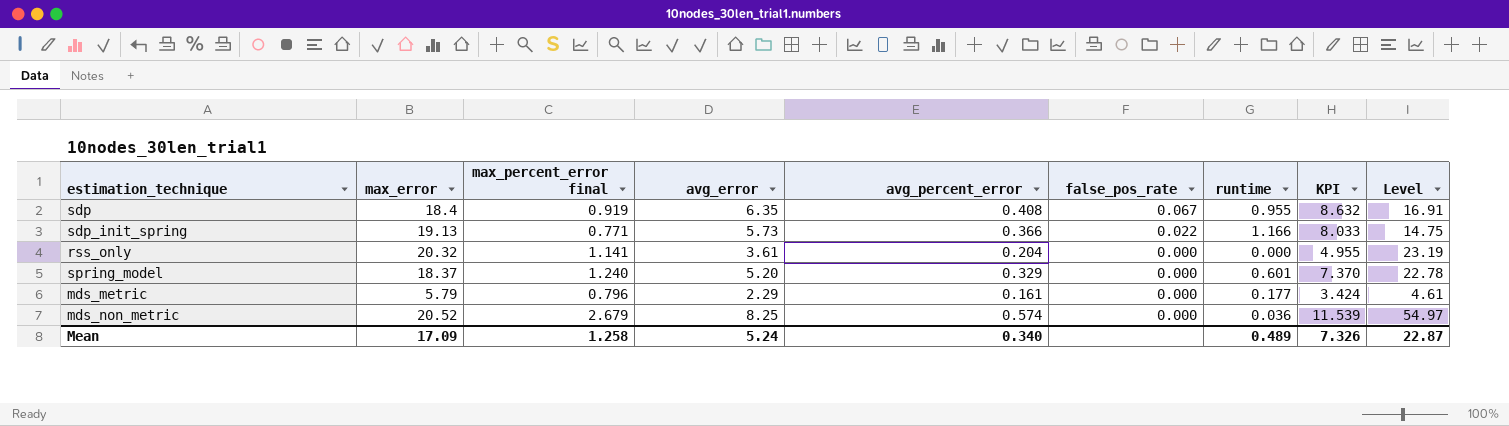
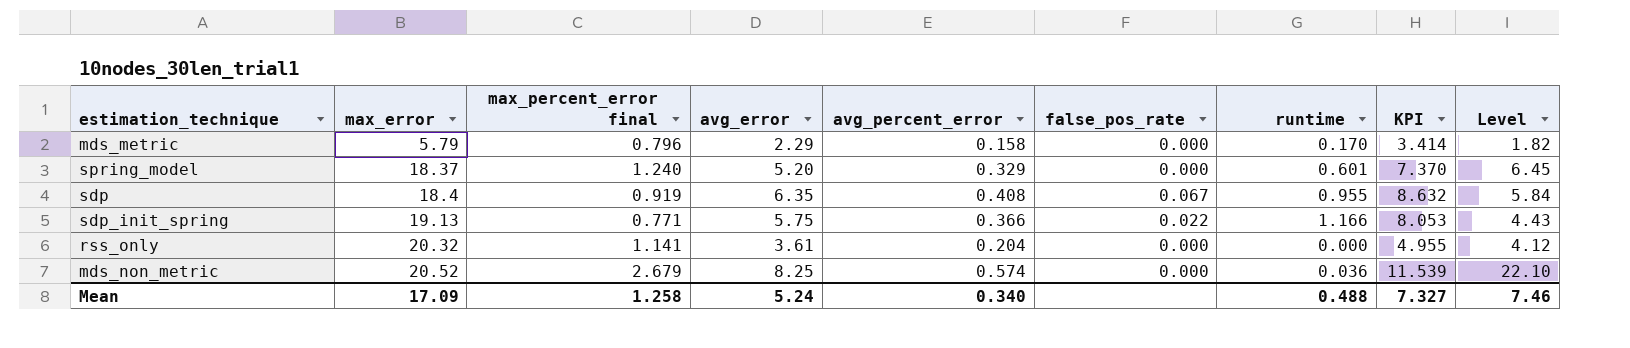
row order: false_pos_rate descending -> max_error ascending
column Level | formula: [max_error] * [max_percent_error final] -> [max_percent_error final] * [avg_error]
mds_metric | avg_percent_error: 0.161 -> 0.158
mds_metric | runtime: 0.177 -> 0.170
mds_metric | KPI: 3.424 -> 3.414
sdp_init_spring | avg_error: 5.73 -> 5.75
sdp_init_spring | KPI: 8.033 -> 8.053
Mean | runtime: 0.489 -> 0.488
Mean | KPI: 7.326 -> 7.327
Mean | Level: 22.87 -> 7.46

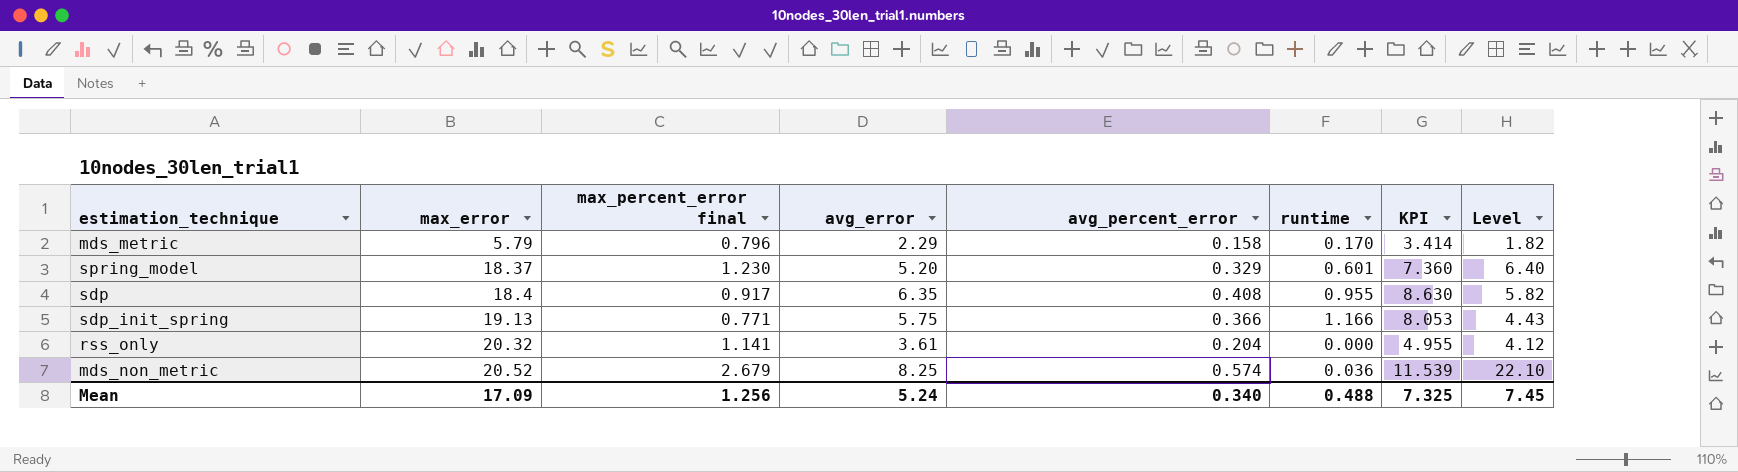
column false_pos_rate | position: 6 -> none
spring_model | max_percent_error final: 1.240 -> 1.230
spring_model | KPI: 7.370 -> 7.360
spring_model | Level: 6.45 -> 6.40
sdp | max_percent_error final: 0.919 -> 0.917
sdp | KPI: 8.632 -> 8.630
sdp | Level: 5.84 -> 5.82
Mean | max_percent_error final: 1.258 -> 1.256
Mean | KPI: 7.327 -> 7.325
Mean | Level: 7.46 -> 7.45

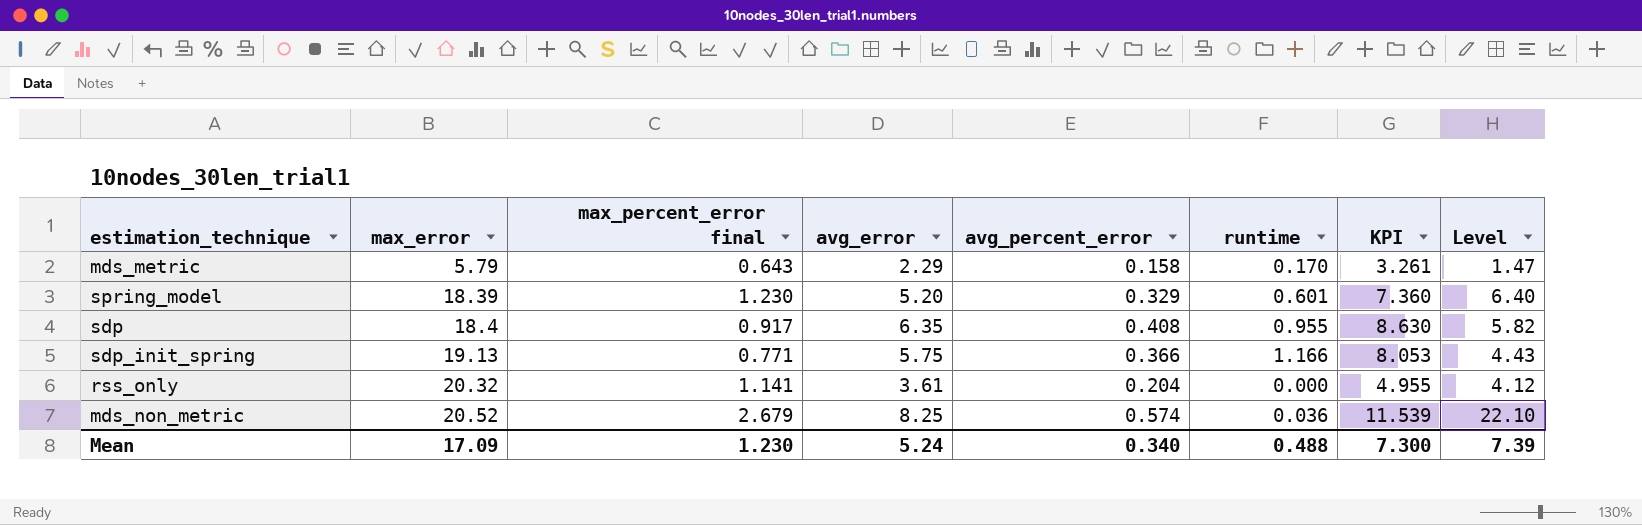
mds_metric | max_percent_error final: 0.796 -> 0.643
mds_metric | KPI: 3.414 -> 3.261
mds_metric | Level: 1.82 -> 1.47
spring_model | max_error: 18.37 -> 18.39
Mean | max_percent_error final: 1.256 -> 1.230
Mean | KPI: 7.325 -> 7.300
Mean | Level: 7.45 -> 7.39

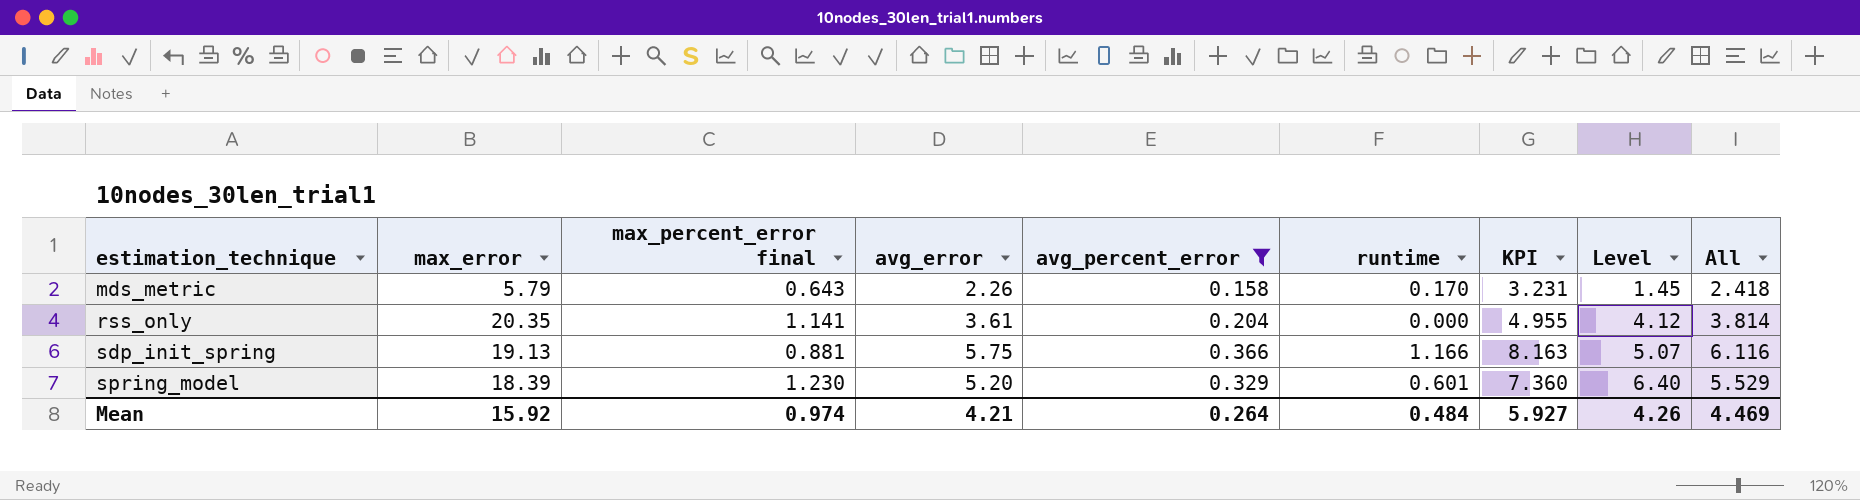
filter: none -> avg_percent_error <= 0.366
row order: max_error ascending -> estimation_technique ascending
column All | formula: none -> [avg_error] + [avg_percent_error]
mds_metric | avg_error: 2.29 -> 2.26
mds_metric | KPI: 3.261 -> 3.231
mds_metric | Level: 1.47 -> 1.45
rss_only | max_error: 20.32 -> 20.35
sdp_init_spring | max_percent_error final: 0.771 -> 0.881
sdp_init_spring | KPI: 8.053 -> 8.163
sdp_init_spring | Level: 4.43 -> 5.07
Mean | max_error: 17.09 -> 15.92
Mean | max_percent_error final: 1.230 -> 0.974
Mean | avg_error: 5.24 -> 4.21
Mean | avg_percent_error: 0.340 -> 0.264
Mean | runtime: 0.488 -> 0.484
Mean | KPI: 7.300 -> 5.927
Mean | Level: 7.39 -> 4.26

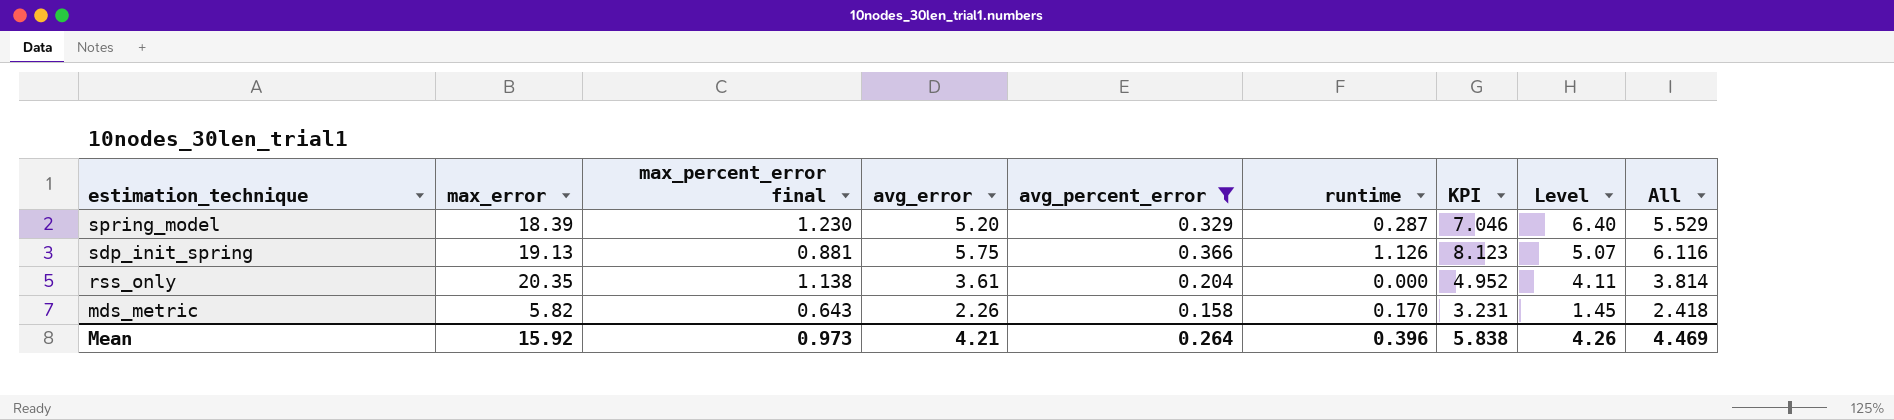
row order: estimation_technique ascending -> estimation_technique descending
spring_model | runtime: 0.601 -> 0.287
spring_model | KPI: 7.360 -> 7.046
sdp_init_spring | runtime: 1.166 -> 1.126
sdp_init_spring | KPI: 8.163 -> 8.123
rss_only | max_percent_error final: 1.141 -> 1.138
rss_only | KPI: 4.955 -> 4.952
rss_only | Level: 4.12 -> 4.11
mds_metric | max_error: 5.79 -> 5.82
Mean | max_percent_error final: 0.974 -> 0.973
Mean | runtime: 0.484 -> 0.396
Mean | KPI: 5.927 -> 5.838

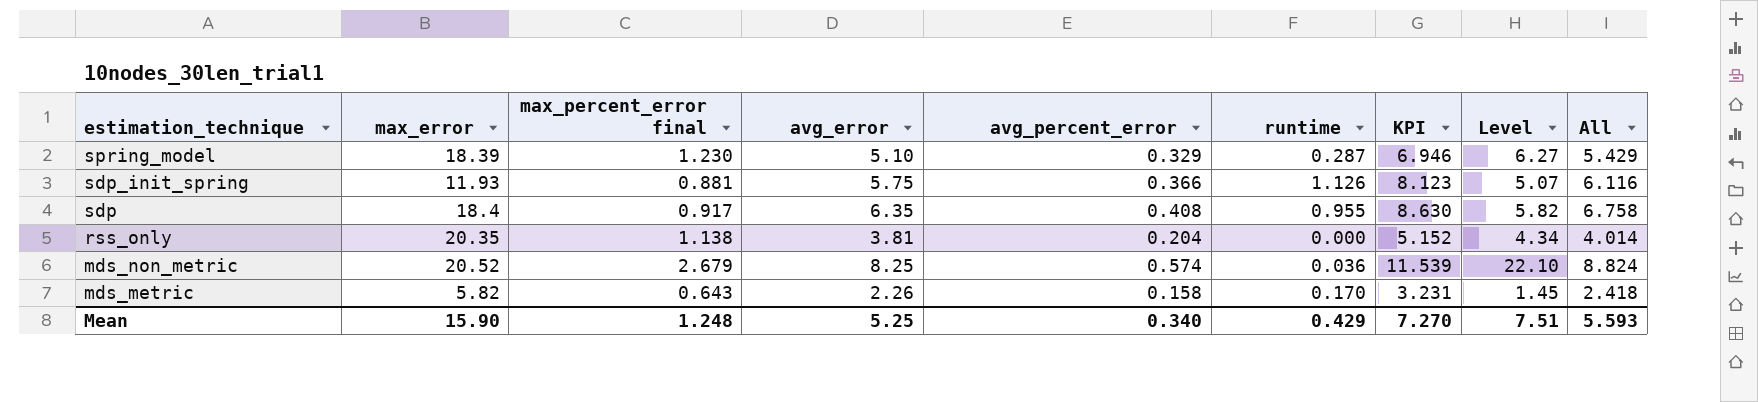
filter: avg_percent_error <= 0.366 -> none
spring_model | avg_error: 5.20 -> 5.10
spring_model | KPI: 7.046 -> 6.946
spring_model | Level: 6.40 -> 6.27
spring_model | All: 5.529 -> 5.429
sdp_init_spring | max_error: 19.13 -> 11.93
rss_only | avg_error: 3.61 -> 3.81
rss_only | KPI: 4.952 -> 5.152
rss_only | Level: 4.11 -> 4.34
rss_only | All: 3.814 -> 4.014
Mean | max_error: 15.92 -> 15.90
Mean | max_percent_error final: 0.973 -> 1.248
Mean | avg_error: 4.21 -> 5.25
Mean | avg_percent_error: 0.264 -> 0.340
Mean | runtime: 0.396 -> 0.429
Mean | KPI: 5.838 -> 7.270
Mean | Level: 4.26 -> 7.51
Mean | All: 4.469 -> 5.593

